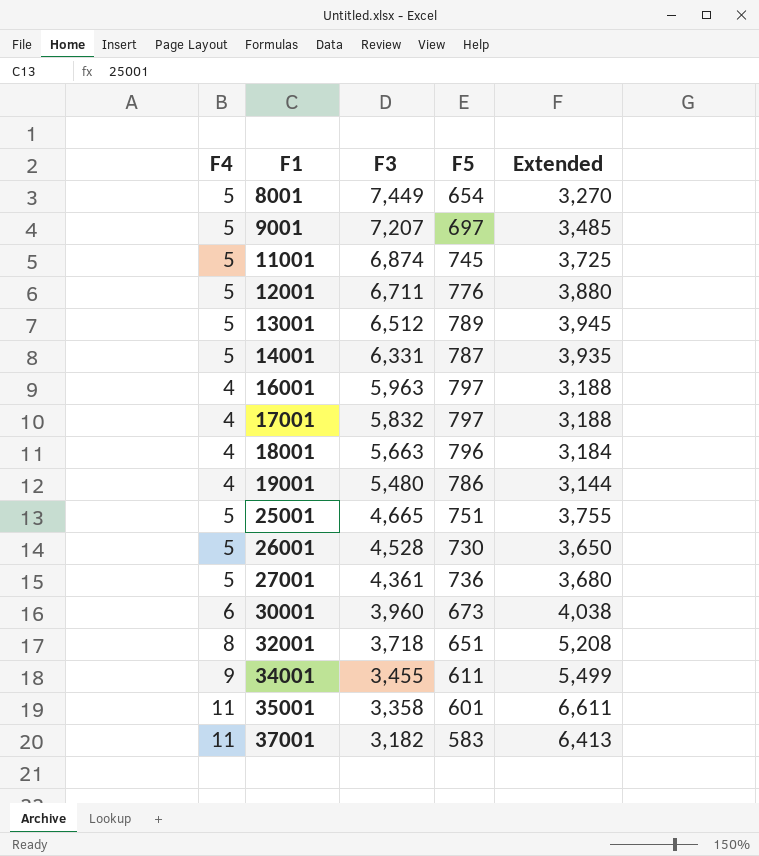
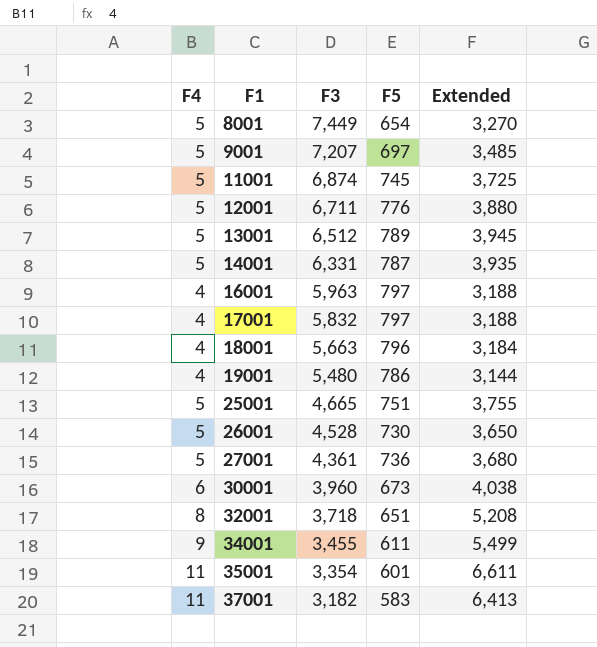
35001 | F3: 3,358 -> 3,354

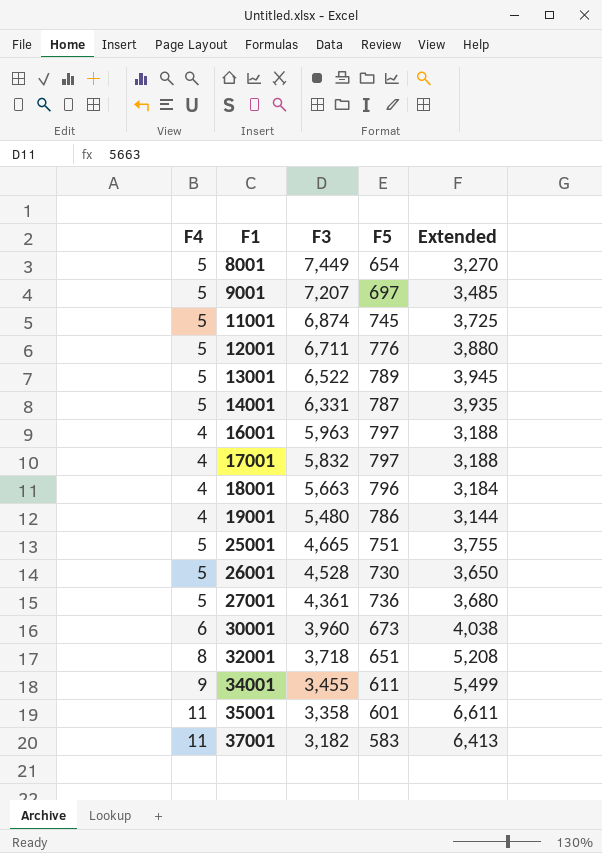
13001 | F3: 6,512 -> 6,522
35001 | F3: 3,354 -> 3,358

